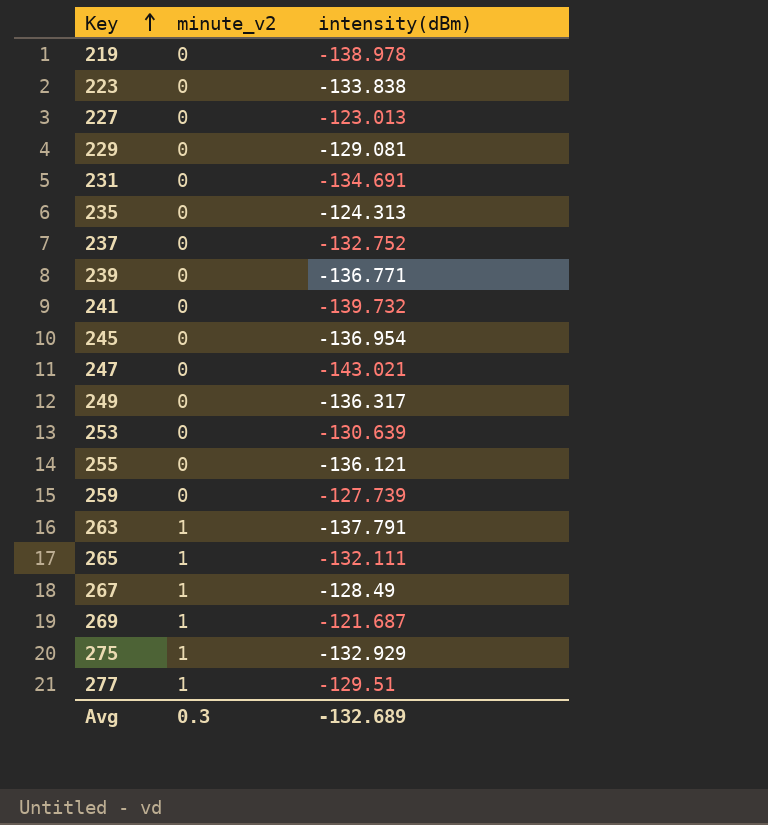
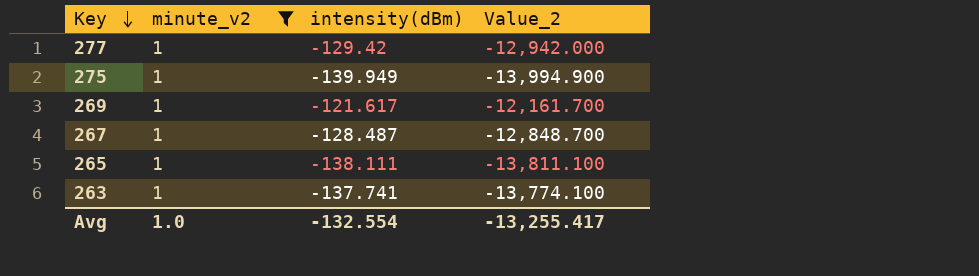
filter: none -> minute_v2 = 1
row order: Key ascending -> Key descending
column Value_2 | formula: none -> [intensity(dBm)] * 100
277 | intensity(dBm): -129.51 -> -129.42
275 | intensity(dBm): -132.929 -> -139.949
269 | intensity(dBm): -121.687 -> -121.617
267 | intensity(dBm): -128.49 -> -128.487
265 | intensity(dBm): -132.111 -> -138.111
263 | intensity(dBm): -137.791 -> -137.741
Avg | minute_v2: 0.3 -> 1.0
Avg | intensity(dBm): -132.689 -> -132.554

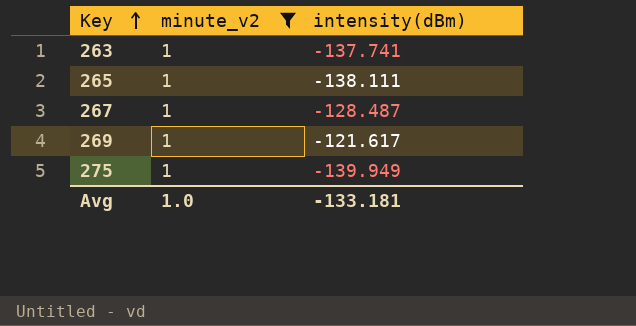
row order: Key descending -> Key ascending
column Value_2 | formula: [intensity(dBm)] * 100 -> none
row 277: 1 | -129.42 | -12,942.000 -> none
Avg | intensity(dBm): -132.554 -> -133.181

